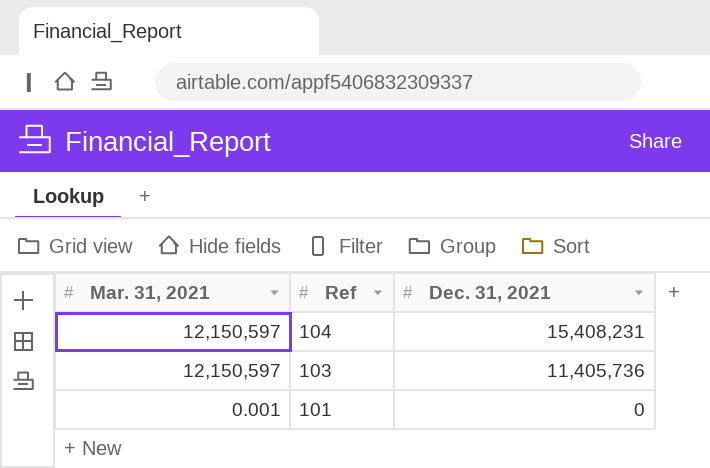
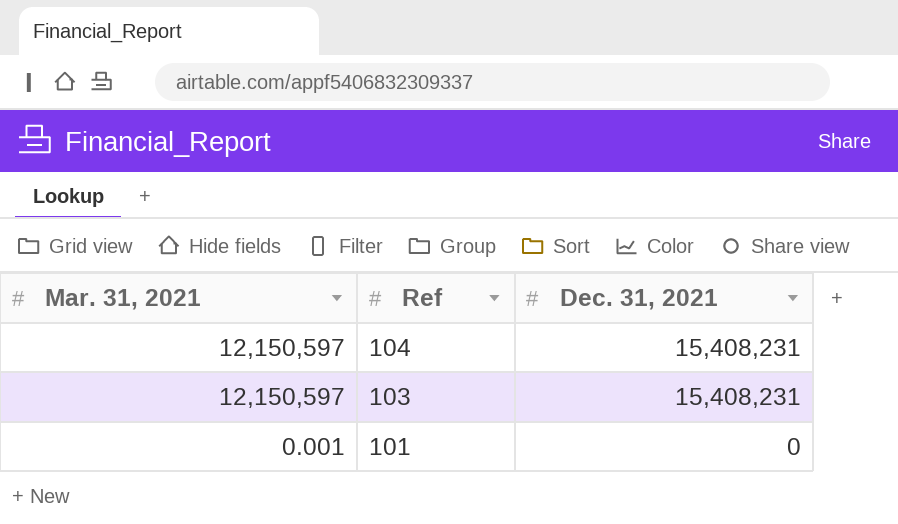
103 | Dec. 31, 2021: 11,405,736 -> 15,408,231

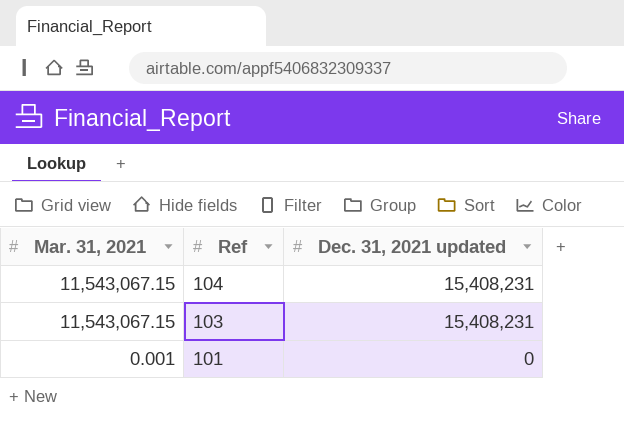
column name: Dec. 31, 2021 -> Dec. 31, 2021 updated
104 | Mar. 31, 2021: 12,150,597 -> 11,543,067.15
103 | Mar. 31, 2021: 12,150,597 -> 11,543,067.15

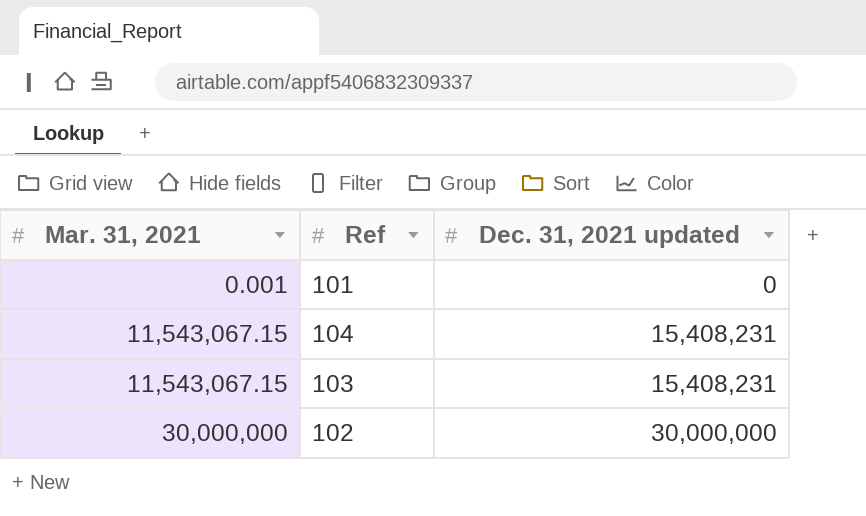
row order: Mar. 31, 2021 descending -> Mar. 31, 2021 ascending
row 102: none -> 30,000,000 | 30,000,000

